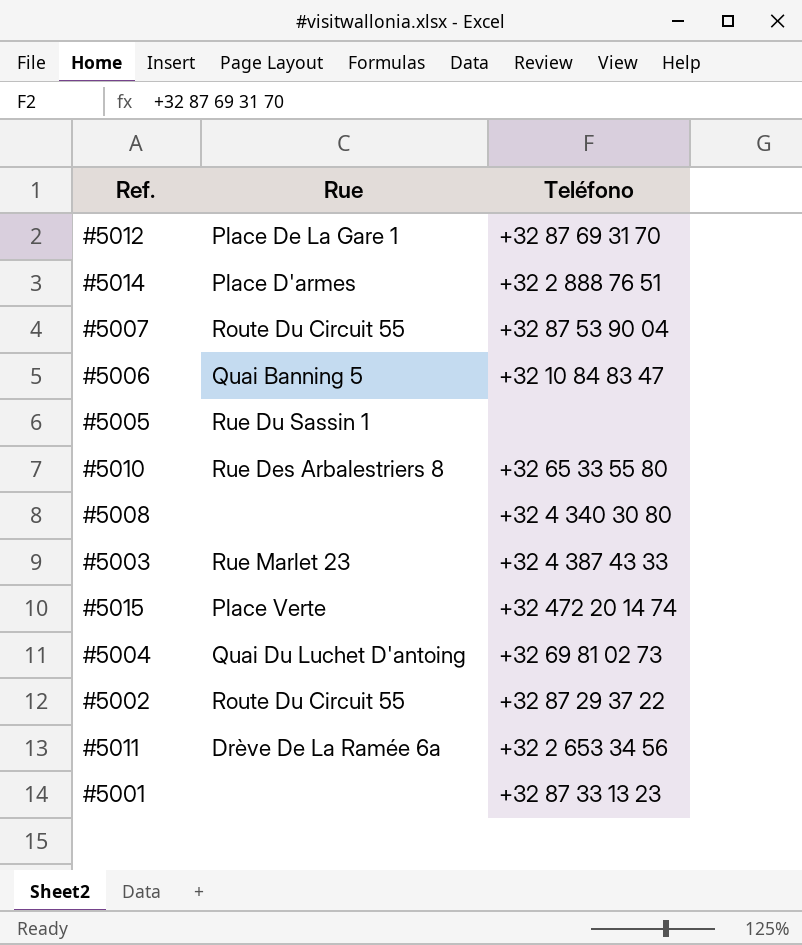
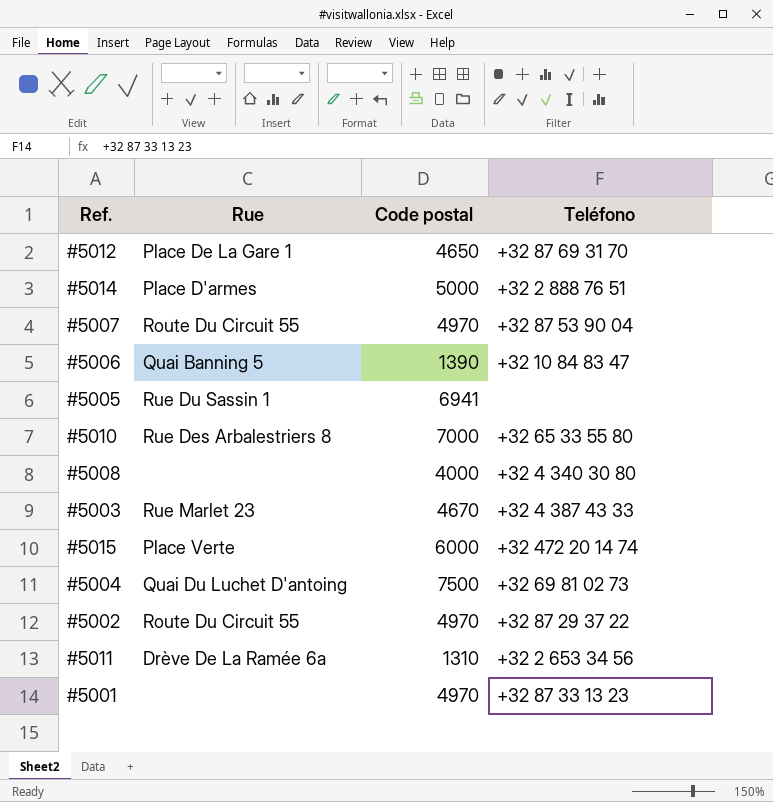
column Code postal | position: none -> 3

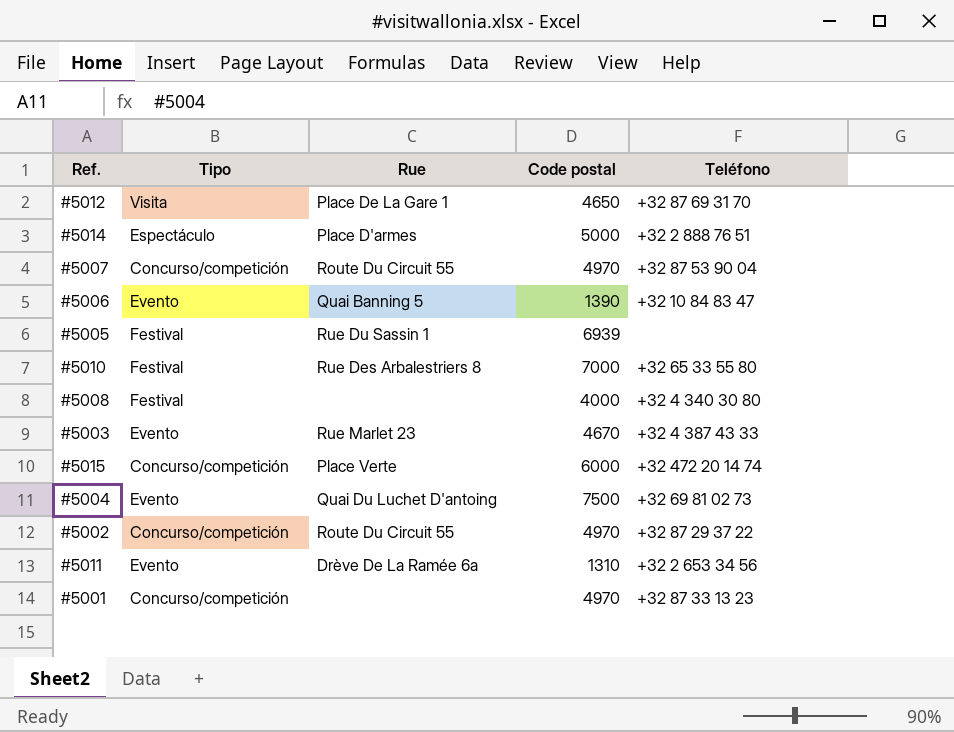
column Tipo | position: none -> 2
#5005 | Code postal: 6941 -> 6939

